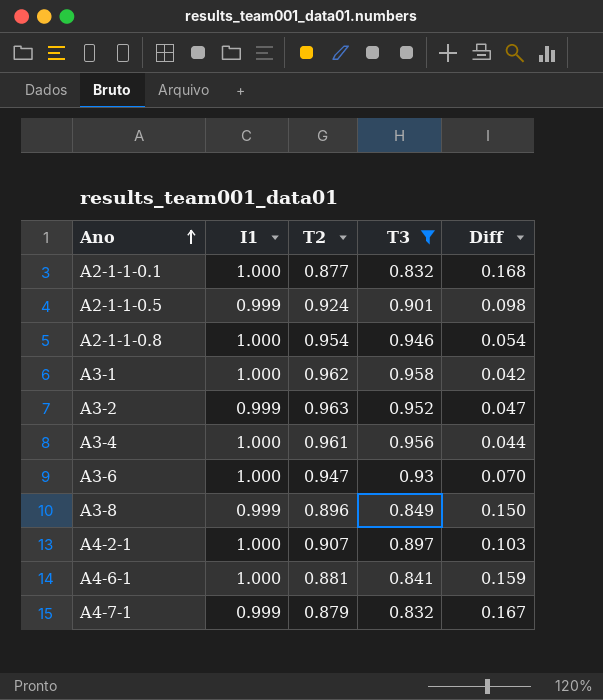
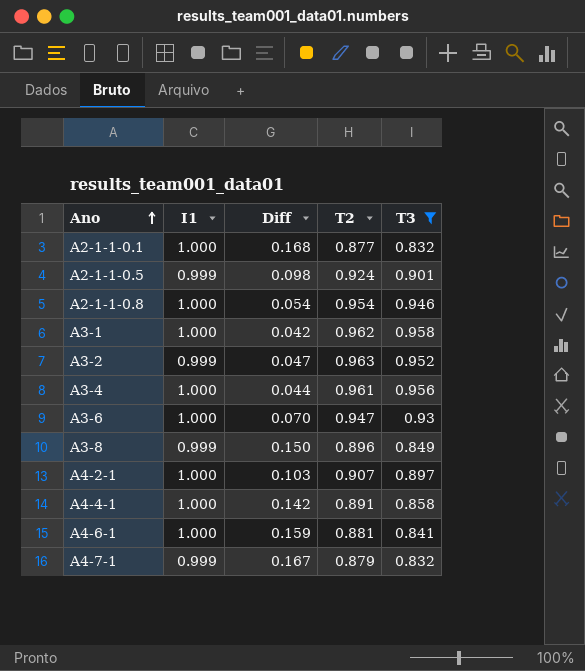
column Diff | position: 5 -> 3
row A4-4-1: none -> 1.000 | 0.142 | 0.891 | 0.858

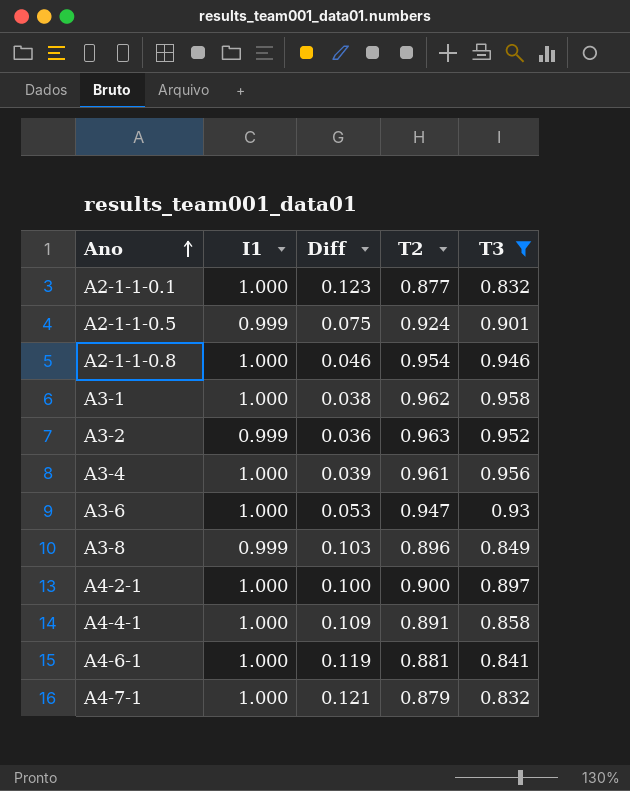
column Diff | formula: [I1] - [T3] -> [I1] - [T2]
A4-2-1 | T2: 0.907 -> 0.900
A4-7-1 | I1: 0.999 -> 1.000

